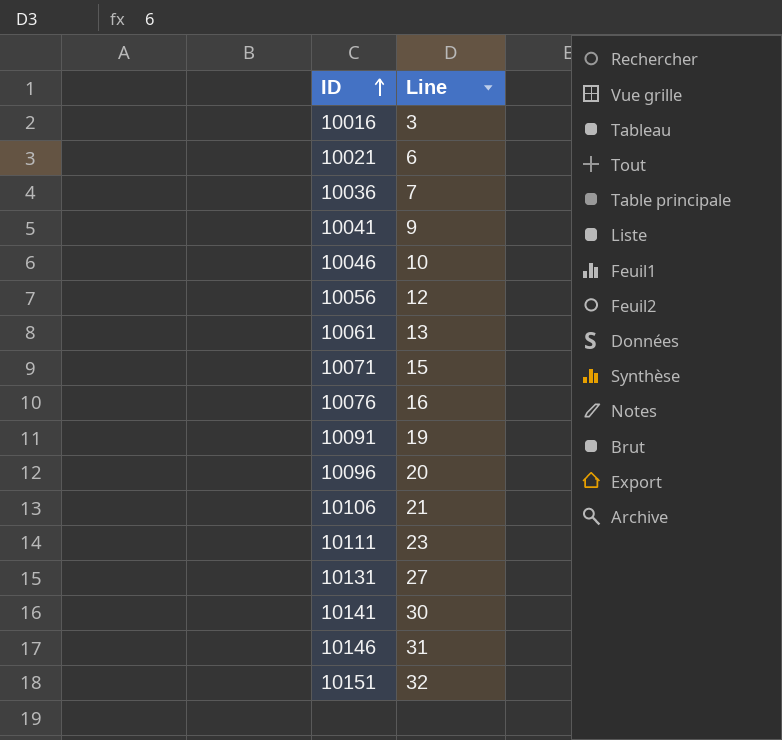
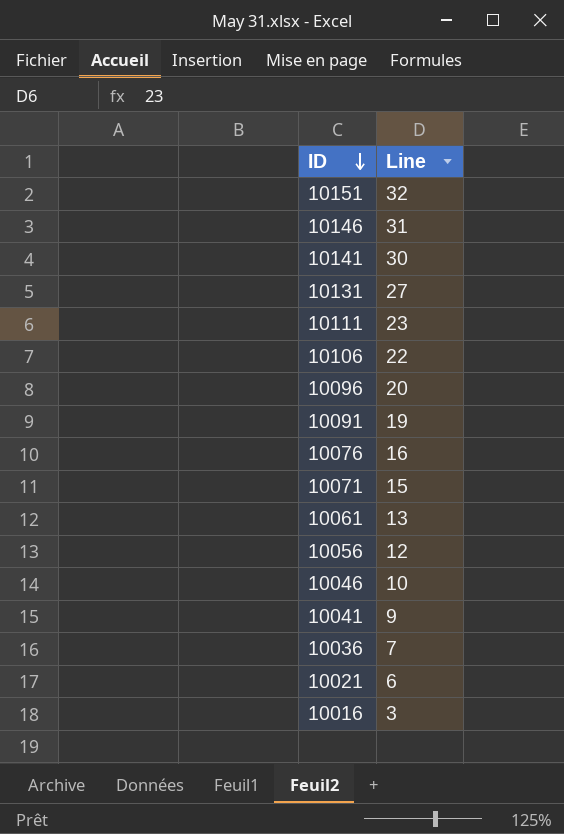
row order: ID ascending -> ID descending
10106 | Line: 21 -> 22

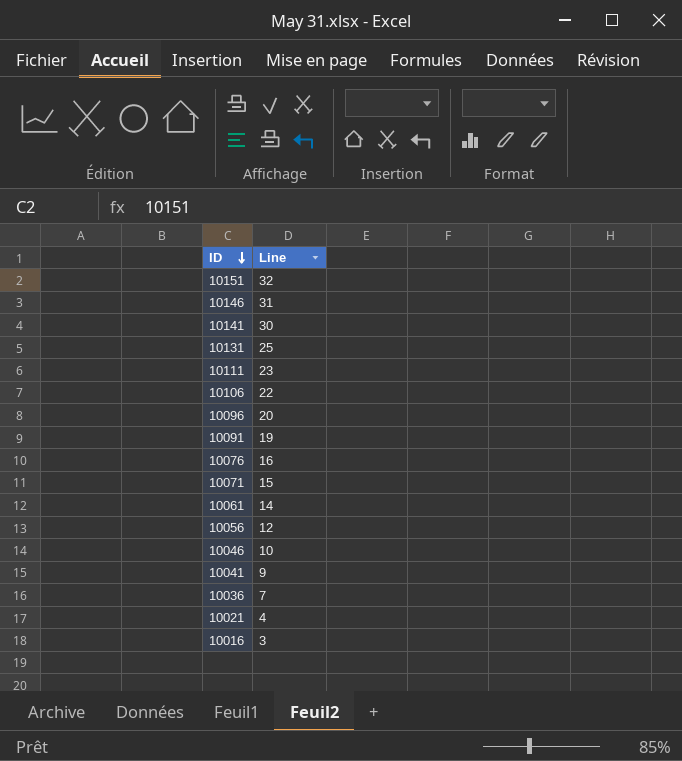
10131 | Line: 27 -> 25
10061 | Line: 13 -> 14
10021 | Line: 6 -> 4

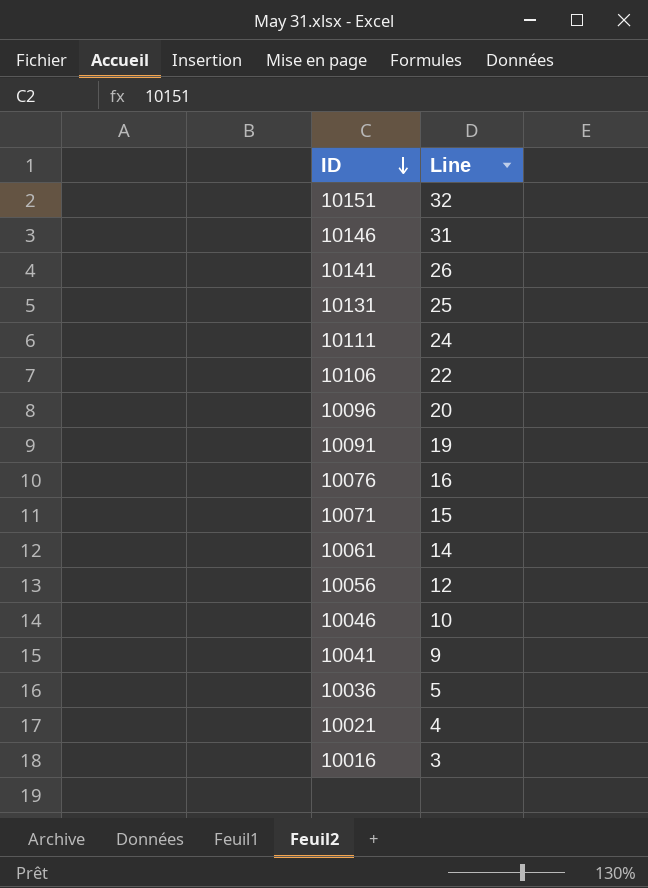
10141 | Line: 30 -> 26
10111 | Line: 23 -> 24
10036 | Line: 7 -> 5

